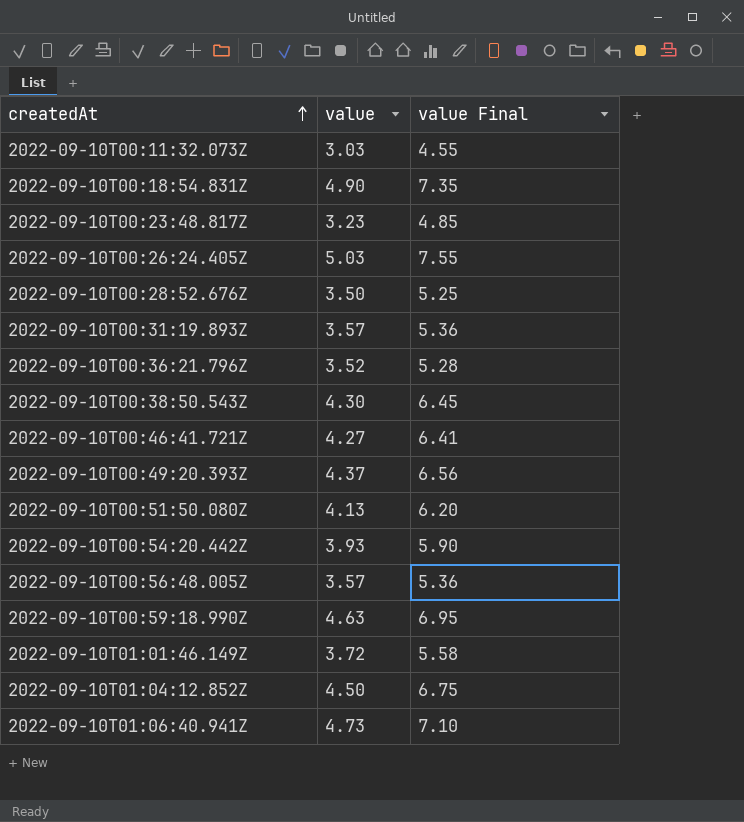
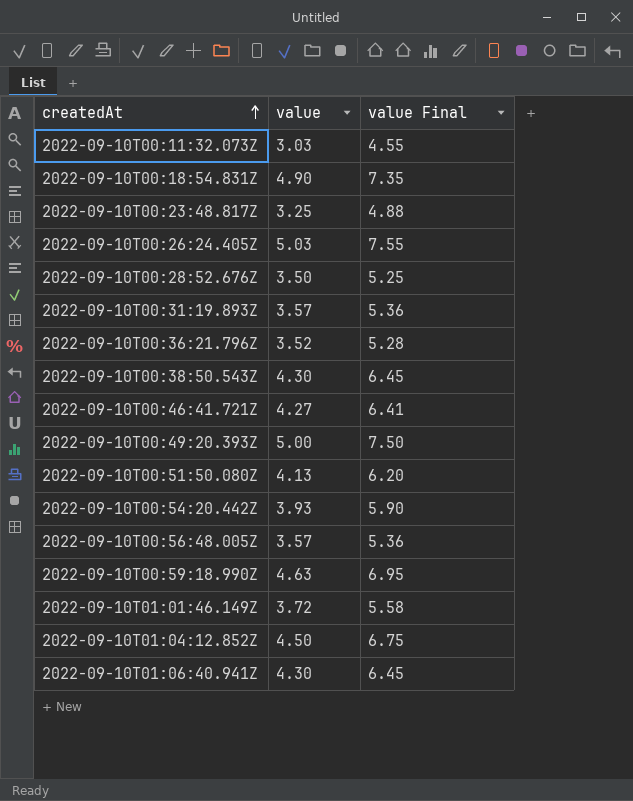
2022-09-10T00:23:48.817Z | value: 3.23 -> 3.25
2022-09-10T00:23:48.817Z | value Final: 4.85 -> 4.88
2022-09-10T00:49:20.393Z | value: 4.37 -> 5.00
2022-09-10T00:49:20.393Z | value Final: 6.56 -> 7.50
2022-09-10T01:06:40.941Z | value: 4.73 -> 4.30
2022-09-10T01:06:40.941Z | value Final: 7.10 -> 6.45

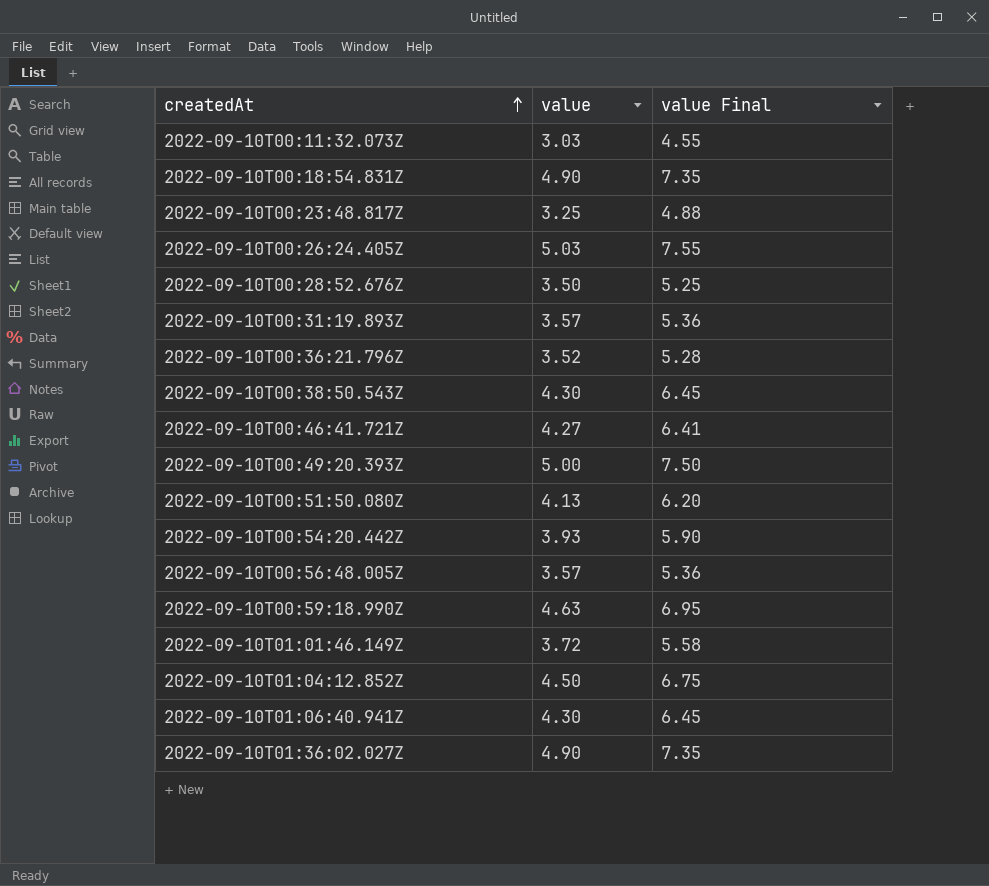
row 2022-09-10T01:36:02.027Z: none -> 4.90 | 7.35

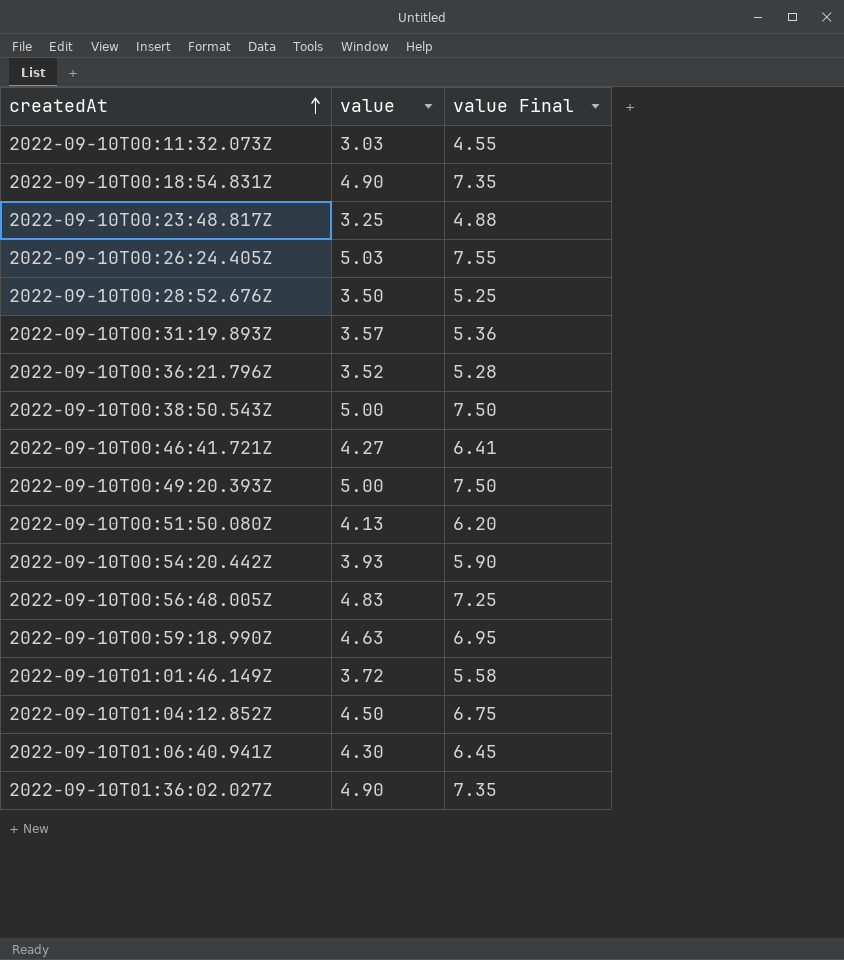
2022-09-10T00:38:50.543Z | value: 4.30 -> 5.00
2022-09-10T00:38:50.543Z | value Final: 6.45 -> 7.50
2022-09-10T00:56:48.005Z | value: 3.57 -> 4.83
2022-09-10T00:56:48.005Z | value Final: 5.36 -> 7.25

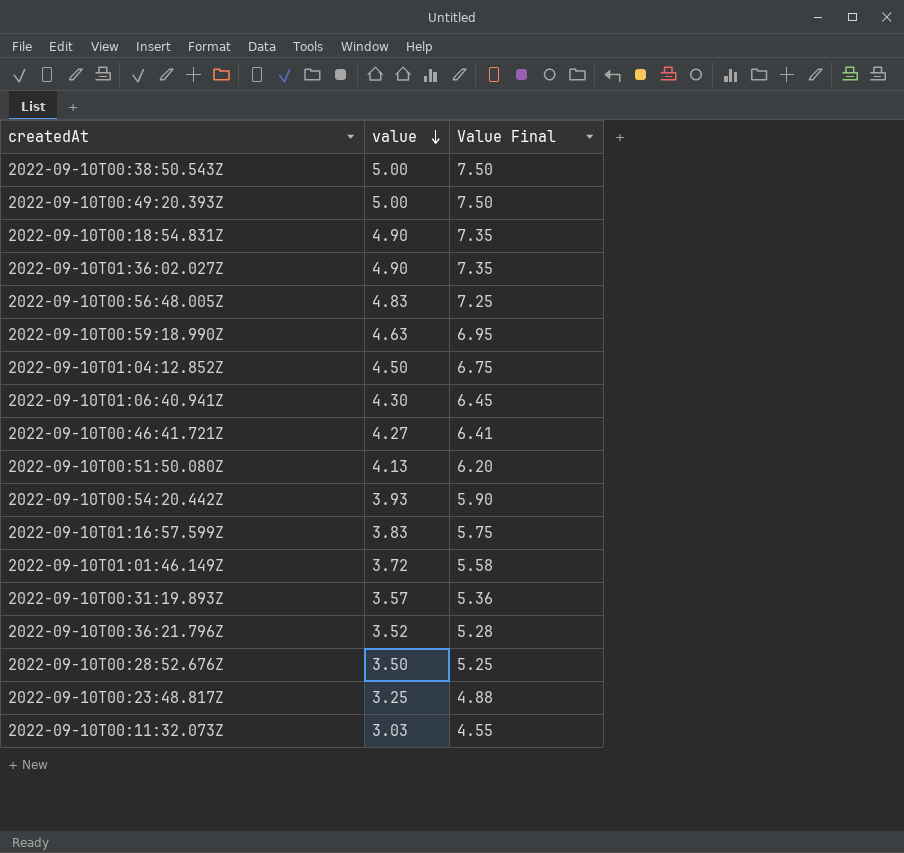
row order: createdAt ascending -> value descending
column name: value Final -> Value Final
row 2022-09-10T00:26:24.405Z: 5.03 | 7.55 -> none
row 2022-09-10T01:16:57.599Z: none -> 3.83 | 5.75

